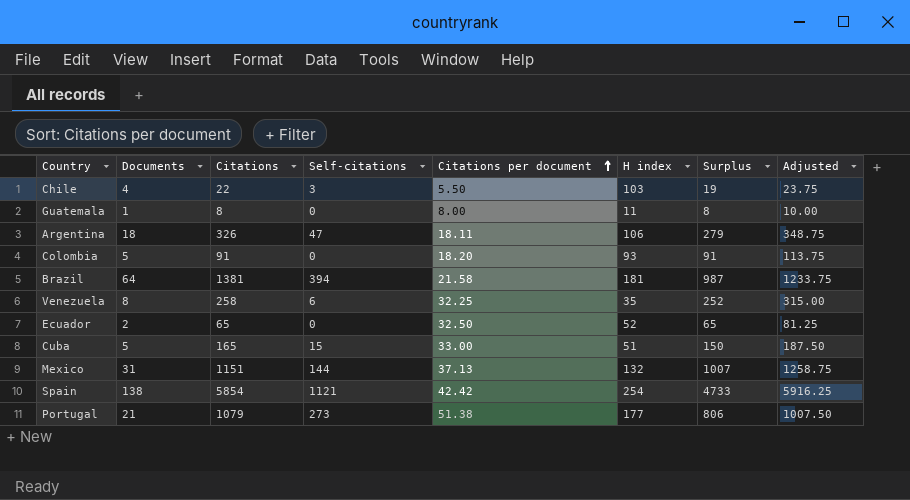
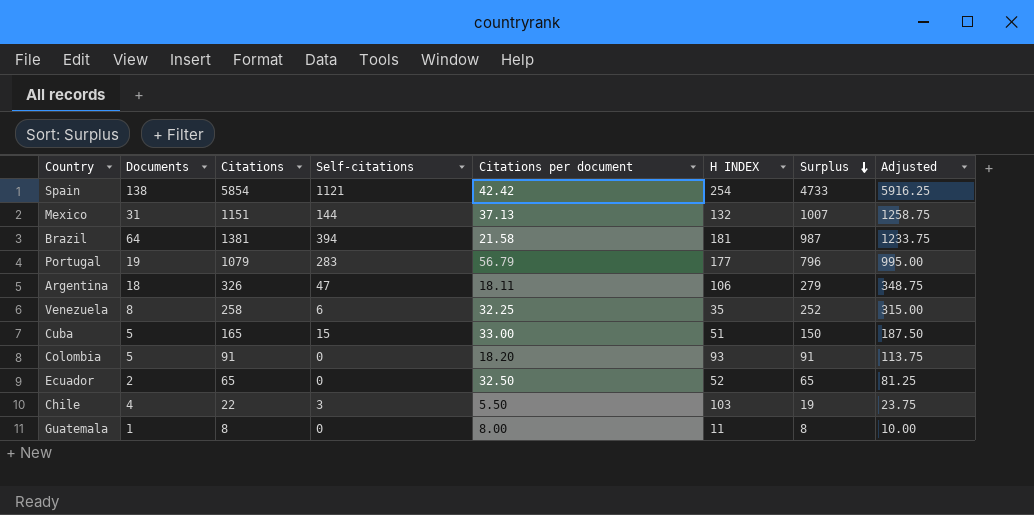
row order: Citations per document ascending -> Surplus descending
column name: H index -> H INDEX
Portugal | Documents: 21 -> 19
Portugal | Self-citations: 273 -> 283
Portugal | Citations per document: 51.38 -> 56.79
Portugal | Surplus: 806 -> 796
Portugal | Adjusted: 1007.50 -> 995.00

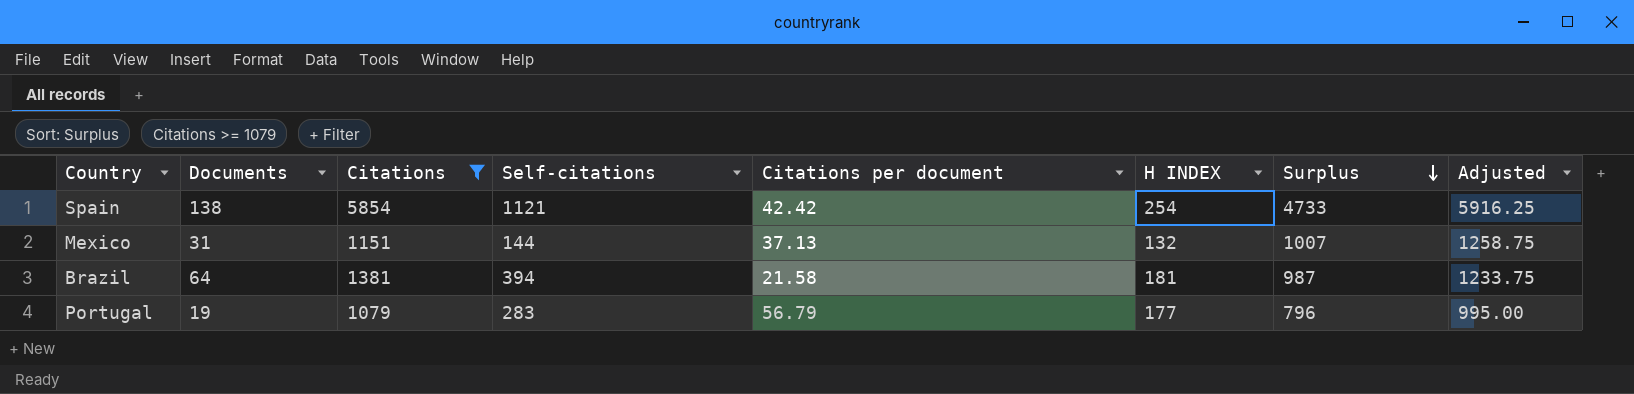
filter: none -> Citations >= 1079

